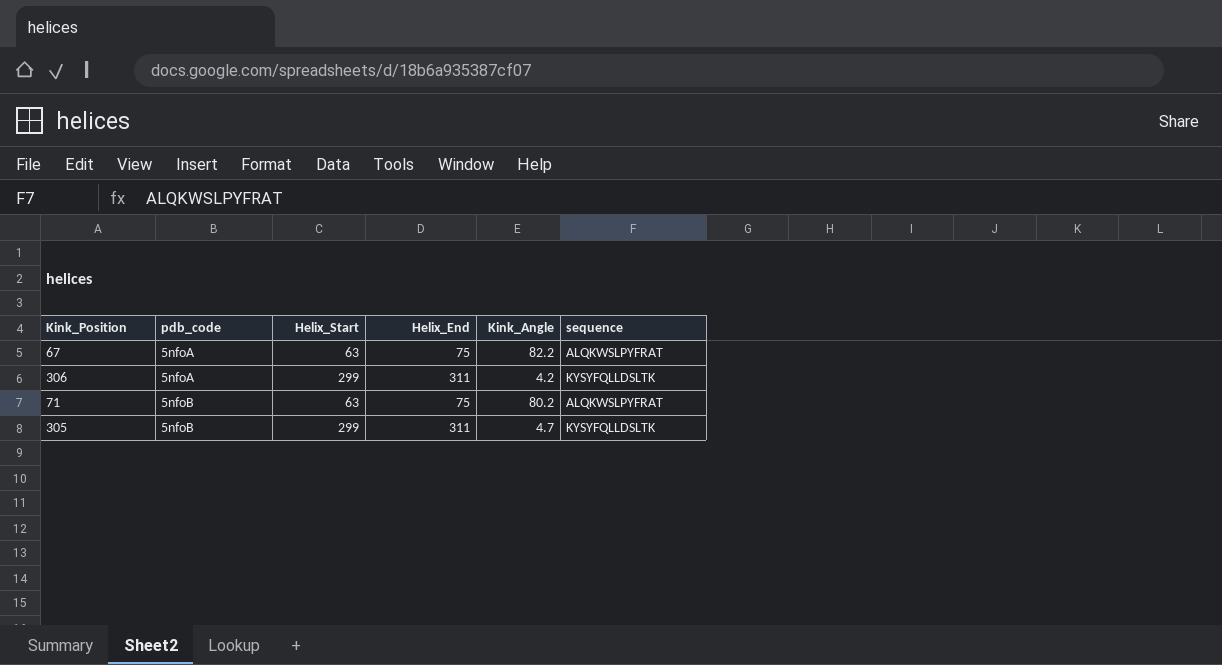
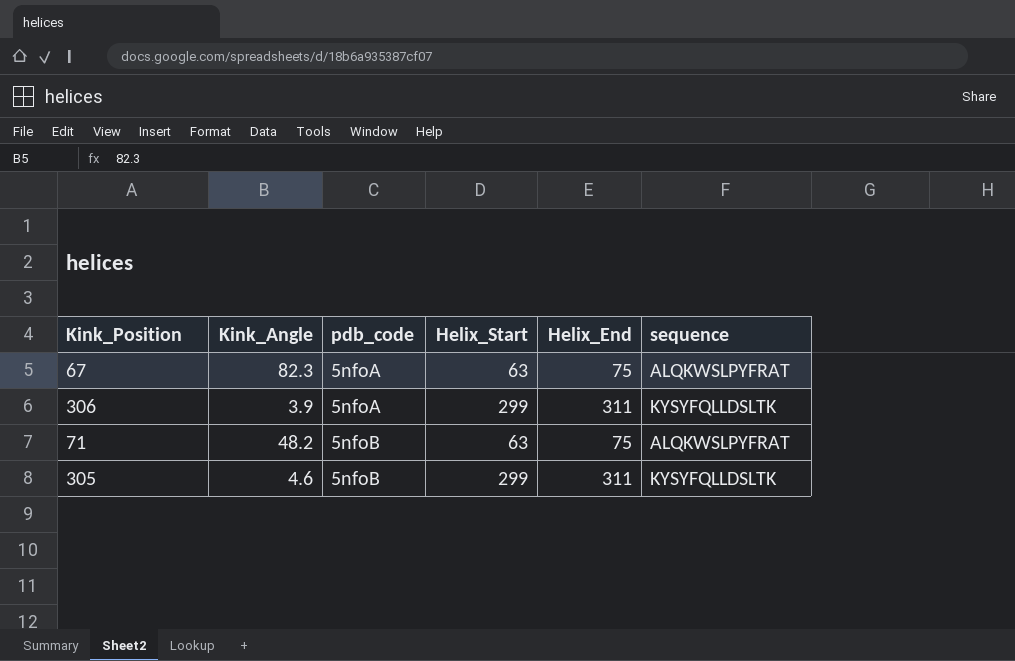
column Kink_Angle | position: 5 -> 2
67 | Kink_Angle: 82.2 -> 82.3
306 | Kink_Angle: 4.2 -> 3.9
71 | Kink_Angle: 80.2 -> 48.2
305 | Kink_Angle: 4.7 -> 4.6

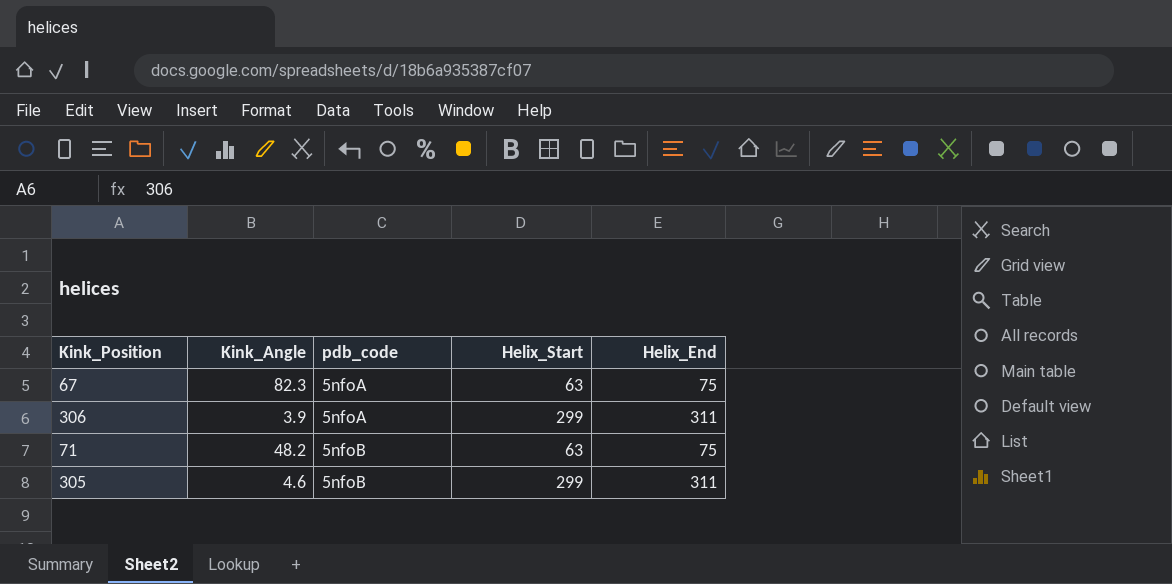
column sequence | position: 6 -> none

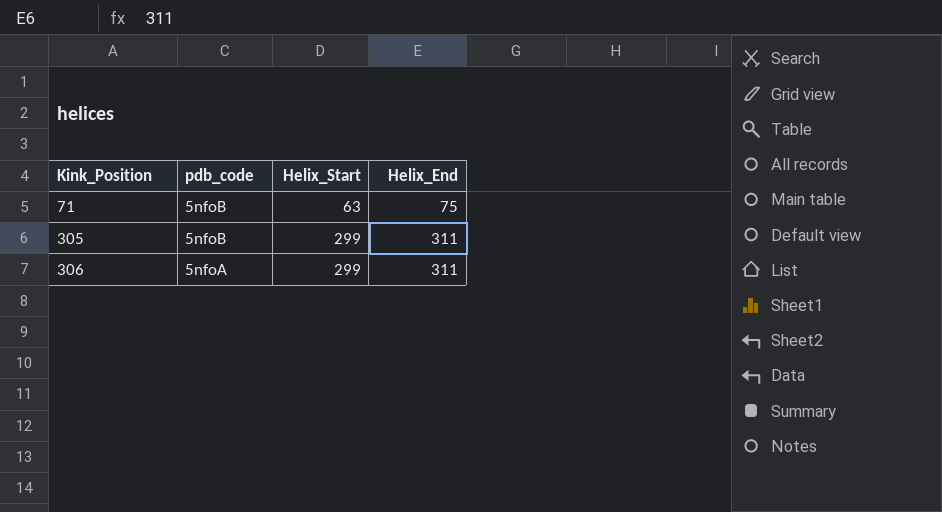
row order: pdb_code ascending -> Kink_Position ascending
column Kink_Angle | position: 2 -> none
row 67: 82.3 | 5nfoA | 63 | 75 -> none

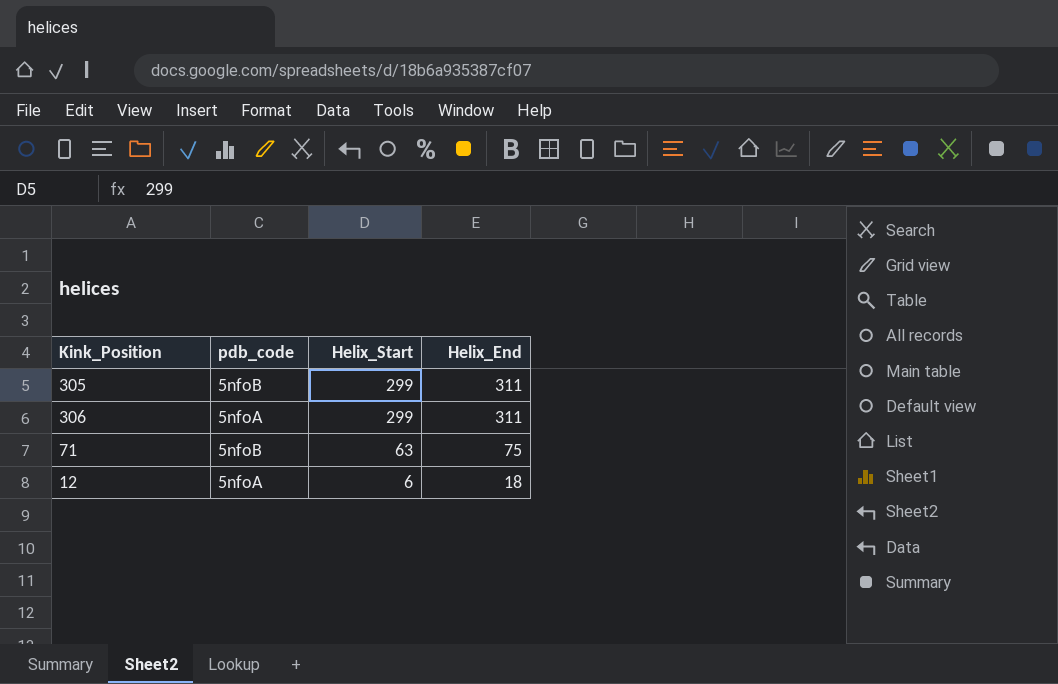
row order: Kink_Position ascending -> Helix_Start descending
row 12: none -> 5nfoA | 6 | 18

